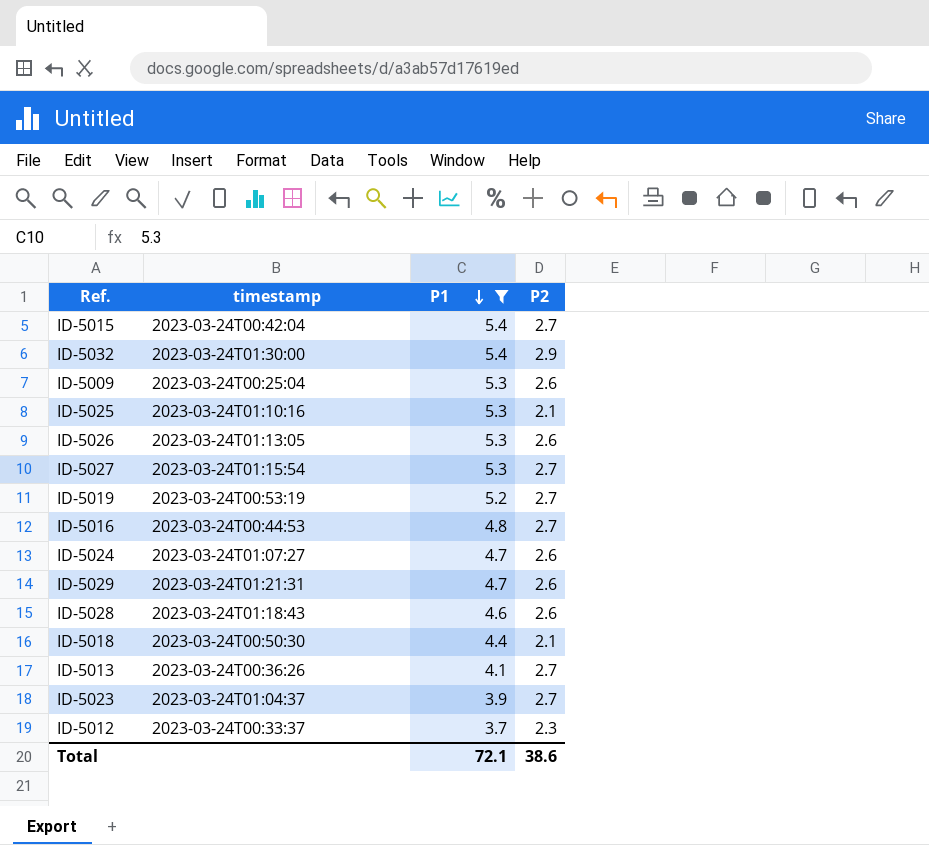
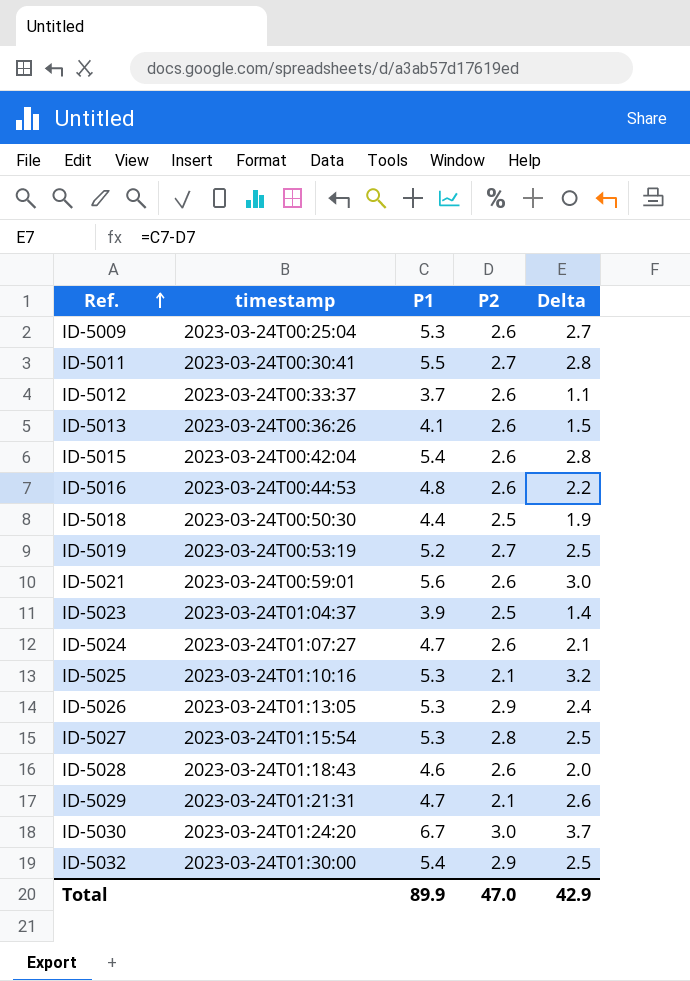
filter: P1 <= 5.4 -> none
row order: P1 descending -> Ref. ascending
column Delta | formula: none -> [P1] - [P2]
ID-5012 | P2: 2.3 -> 2.6
ID-5013 | P2: 2.7 -> 2.6
ID-5015 | P2: 2.7 -> 2.6
ID-5016 | P2: 2.7 -> 2.6
ID-5018 | P2: 2.1 -> 2.5
ID-5023 | P2: 2.7 -> 2.5
ID-5026 | P2: 2.6 -> 2.9
ID-5027 | P2: 2.7 -> 2.8
ID-5029 | P2: 2.6 -> 2.1
Total | P1: 72.1 -> 89.9
Total | P2: 38.6 -> 47.0

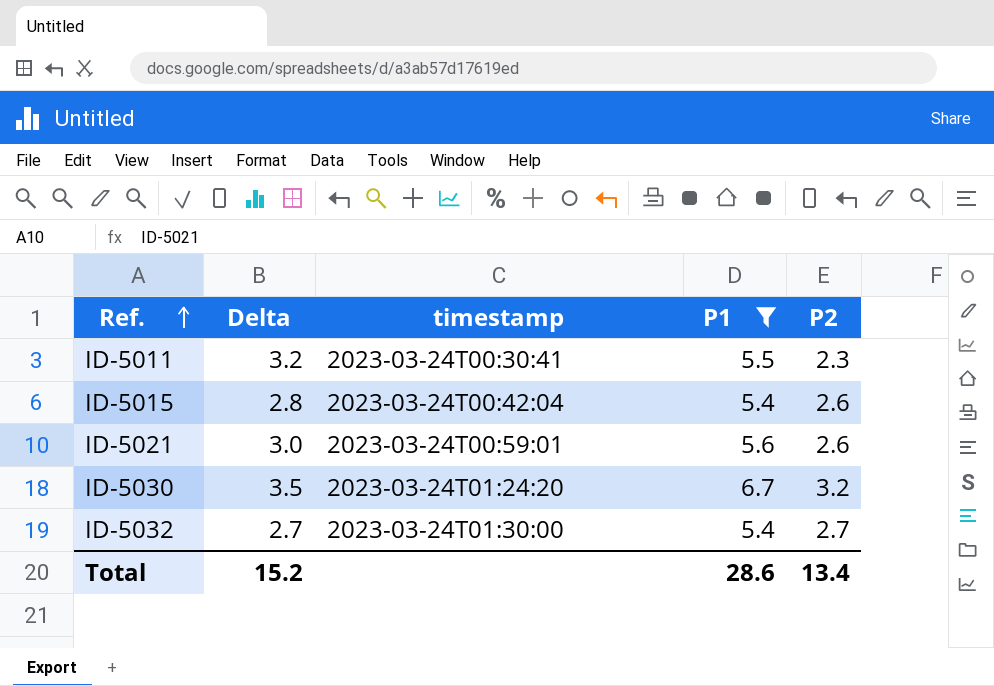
filter: none -> P1 >= 5.4
column Delta | position: 5 -> 2
ID-5011 | Delta: 2.8 -> 3.2
ID-5011 | P2: 2.7 -> 2.3
ID-5030 | Delta: 3.7 -> 3.5
ID-5030 | P2: 3.0 -> 3.2
ID-5032 | Delta: 2.5 -> 2.7
ID-5032 | P2: 2.9 -> 2.7
Total | Delta: 42.9 -> 15.2
Total | P1: 89.9 -> 28.6
Total | P2: 47.0 -> 13.4

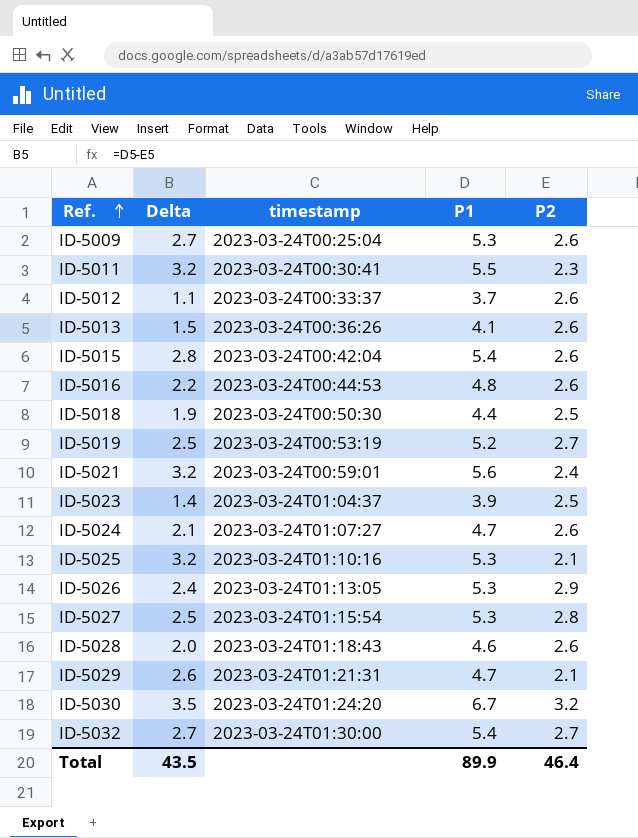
filter: P1 >= 5.4 -> none
ID-5021 | Delta: 3.0 -> 3.2
ID-5021 | P2: 2.6 -> 2.4
Total | Delta: 15.2 -> 43.5
Total | P1: 28.6 -> 89.9
Total | P2: 13.4 -> 46.4

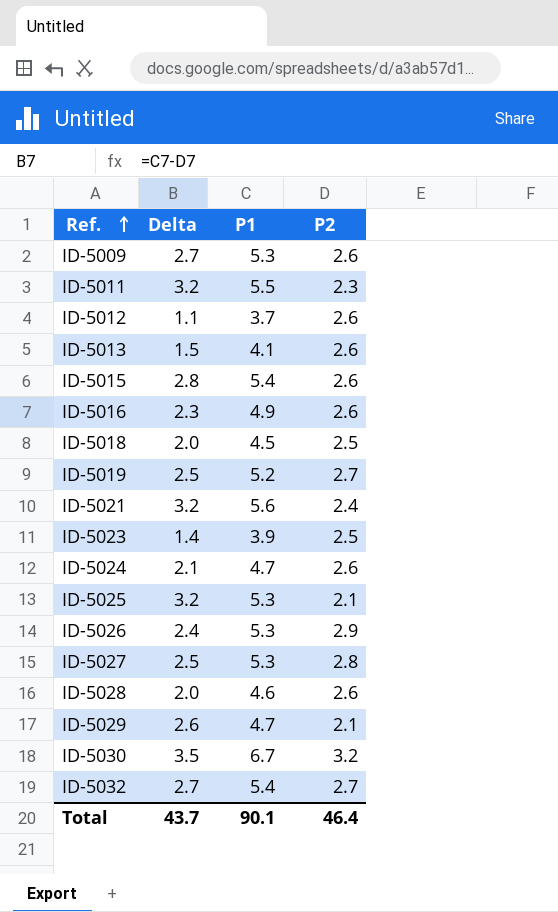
column timestamp | position: 3 -> none
ID-5016 | Delta: 2.2 -> 2.3
ID-5016 | P1: 4.8 -> 4.9
ID-5018 | Delta: 1.9 -> 2.0
ID-5018 | P1: 4.4 -> 4.5
Total | Delta: 43.5 -> 43.7
Total | P1: 89.9 -> 90.1

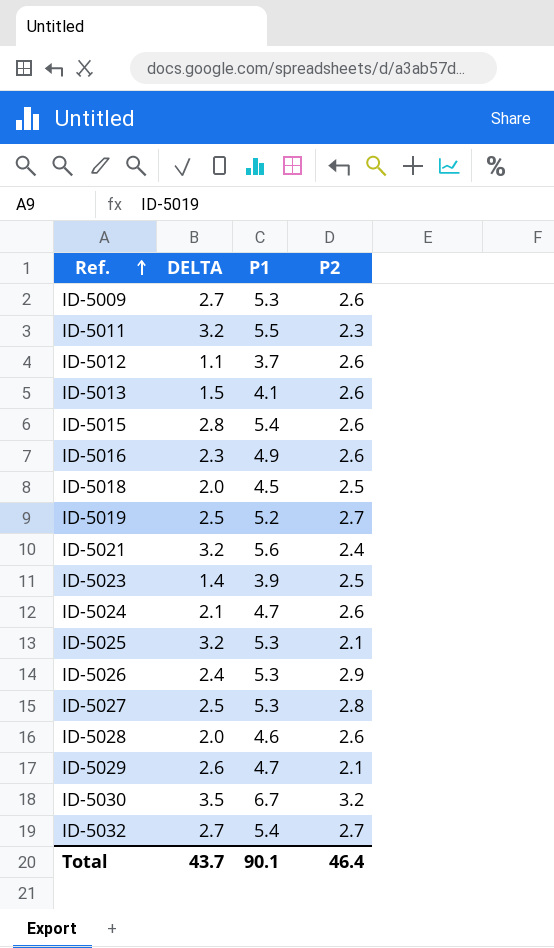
column name: Delta -> DELTA

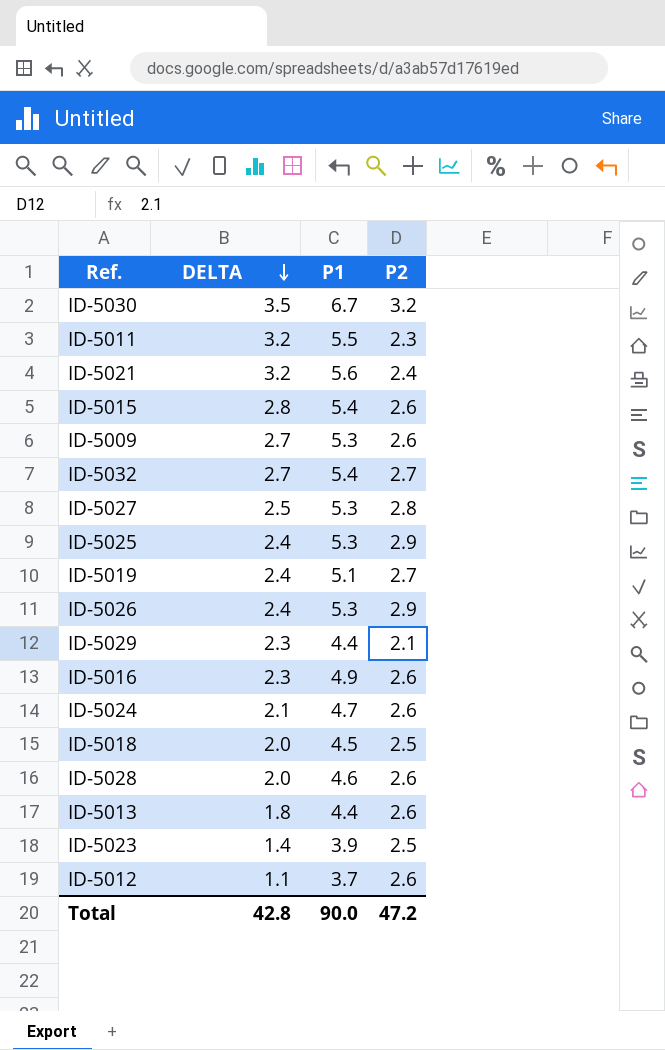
row order: Ref. ascending -> DELTA descending
ID-5025 | DELTA: 3.2 -> 2.4
ID-5025 | P2: 2.1 -> 2.9
ID-5019 | DELTA: 2.5 -> 2.4
ID-5019 | P1: 5.2 -> 5.1
ID-5029 | DELTA: 2.6 -> 2.3
ID-5029 | P1: 4.7 -> 4.4
ID-5013 | DELTA: 1.5 -> 1.8
ID-5013 | P1: 4.1 -> 4.4
Total | DELTA: 43.7 -> 42.8
Total | P1: 90.1 -> 90.0
Total | P2: 46.4 -> 47.2

